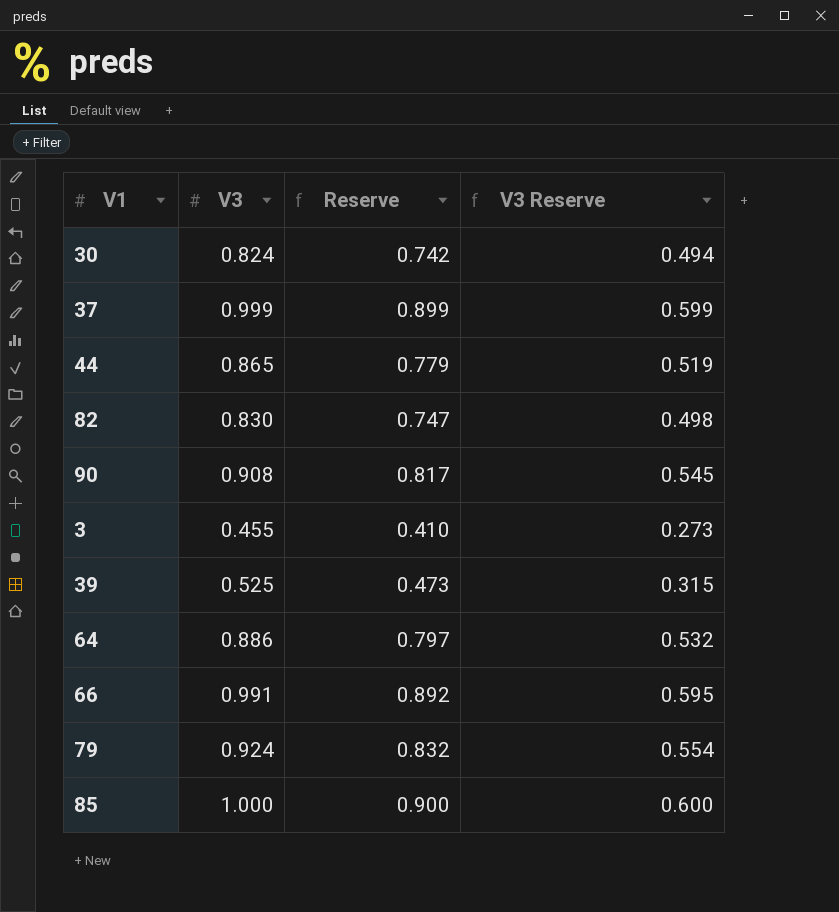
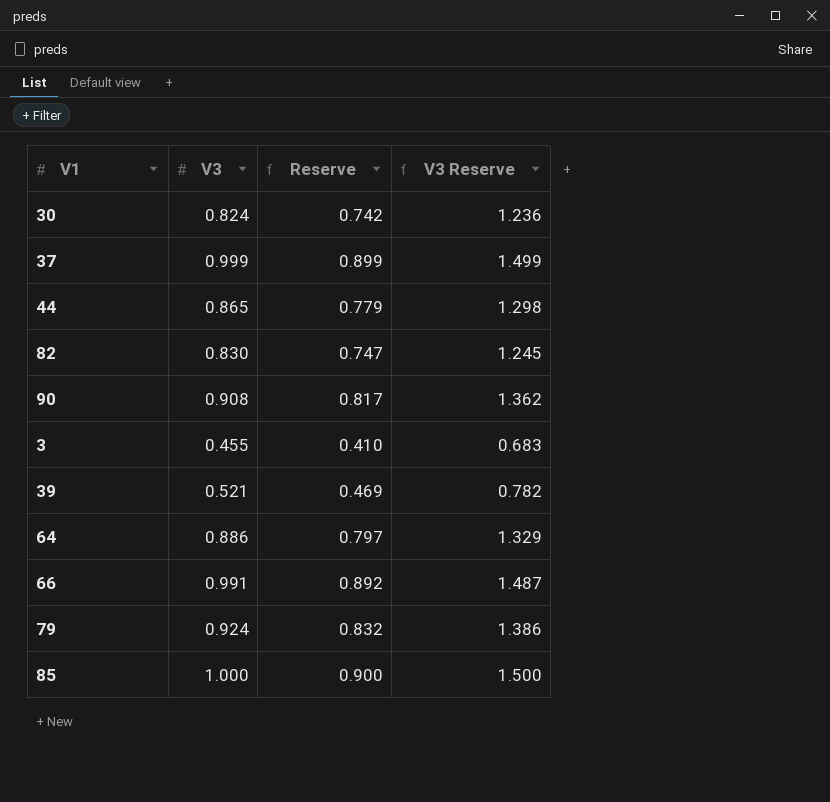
column V3 Reserve | formula: [V3] * 0.6 -> [V3] * 1.5
39 | V3: 0.525 -> 0.521
39 | Reserve: 0.473 -> 0.469

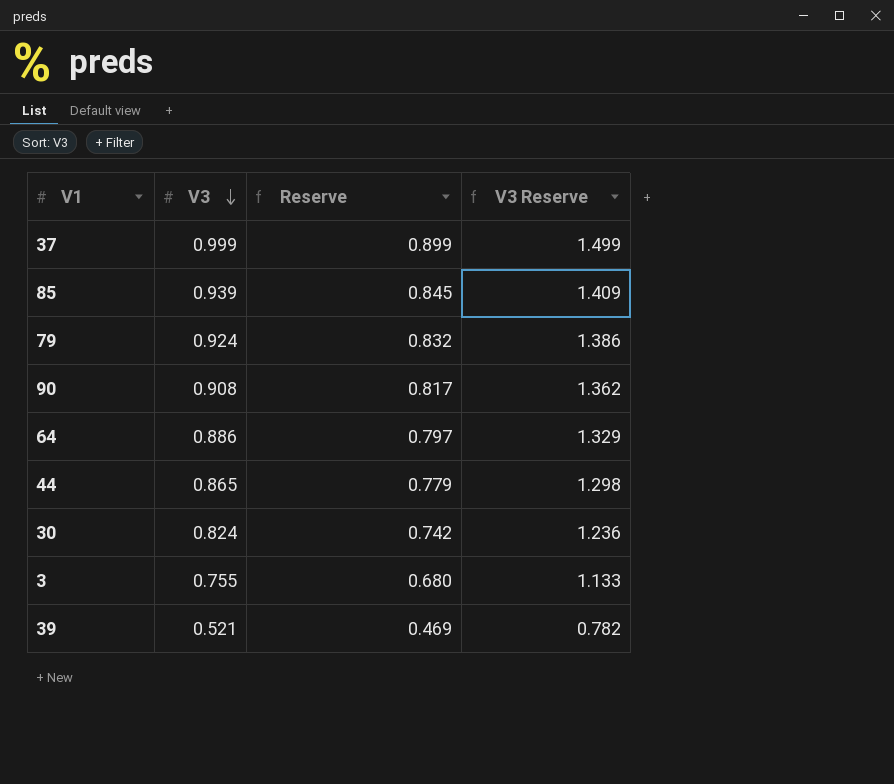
row order: none -> V3 descending
row 82: 0.830 | 0.747 | 1.245 -> none
row 66: 0.991 | 0.892 | 1.487 -> none
85 | V3: 1.000 -> 0.939
85 | Reserve: 0.900 -> 0.845
85 | V3 Reserve: 1.500 -> 1.409
3 | V3: 0.455 -> 0.755
3 | Reserve: 0.410 -> 0.680
3 | V3 Reserve: 0.683 -> 1.133

